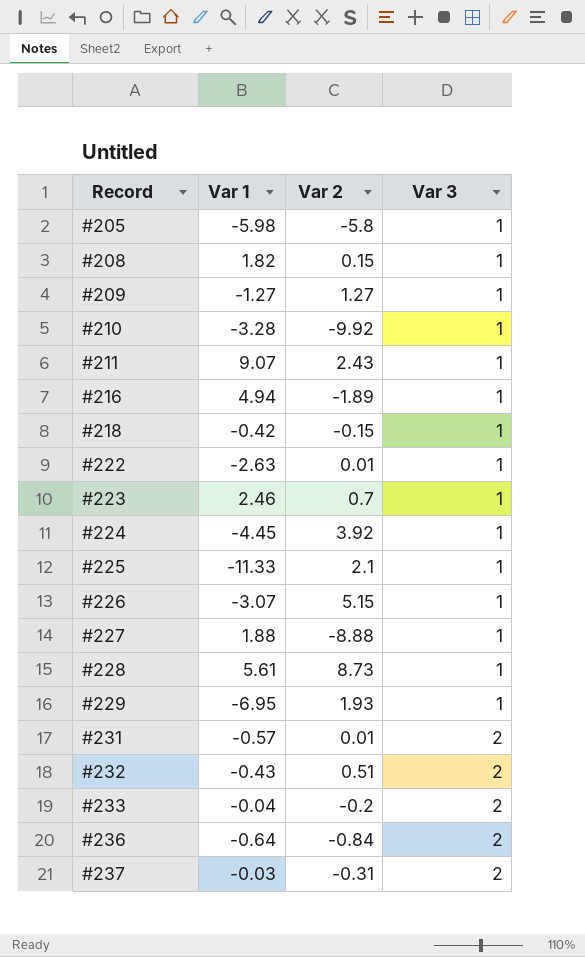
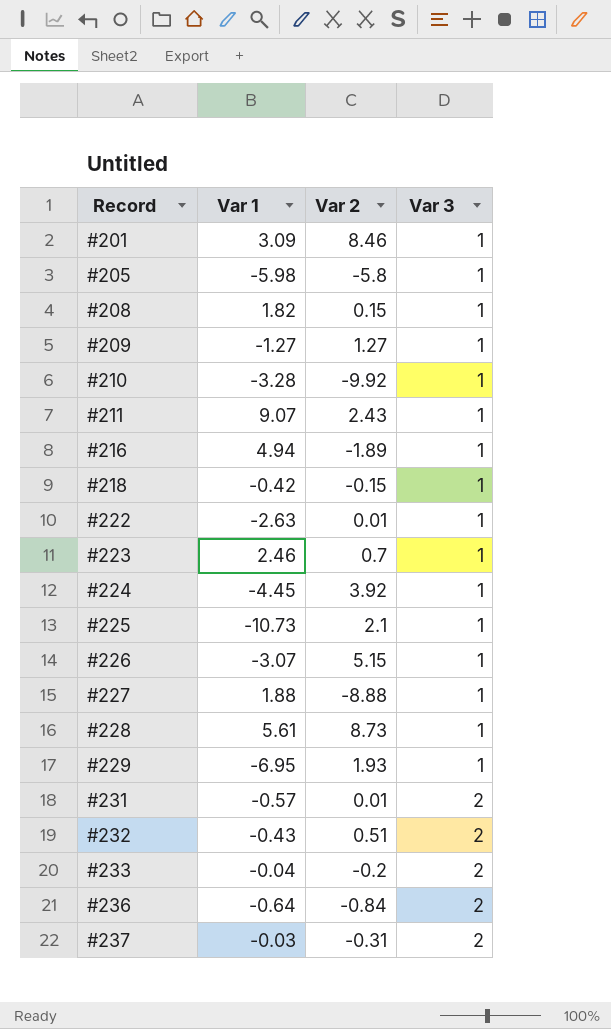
row #201: none -> 3.09 | 8.46 | 1
#225 | Var 1: -11.33 -> -10.73

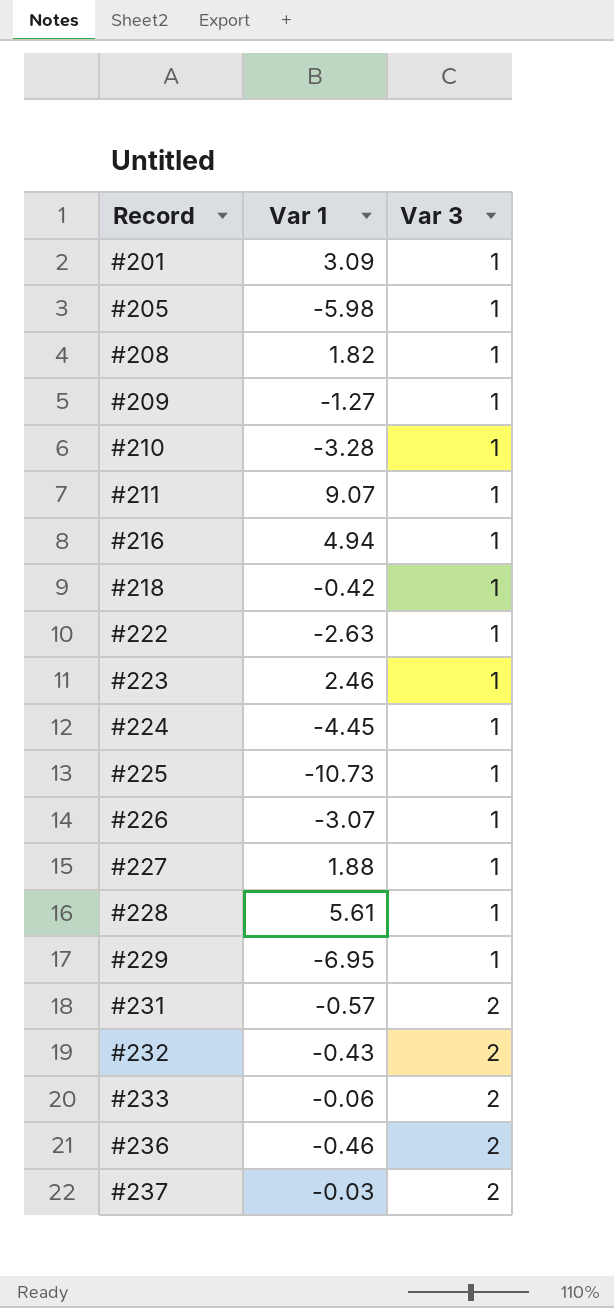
column Var 2 | position: 3 -> none
#233 | Var 1: -0.04 -> -0.06
#236 | Var 1: -0.64 -> -0.46

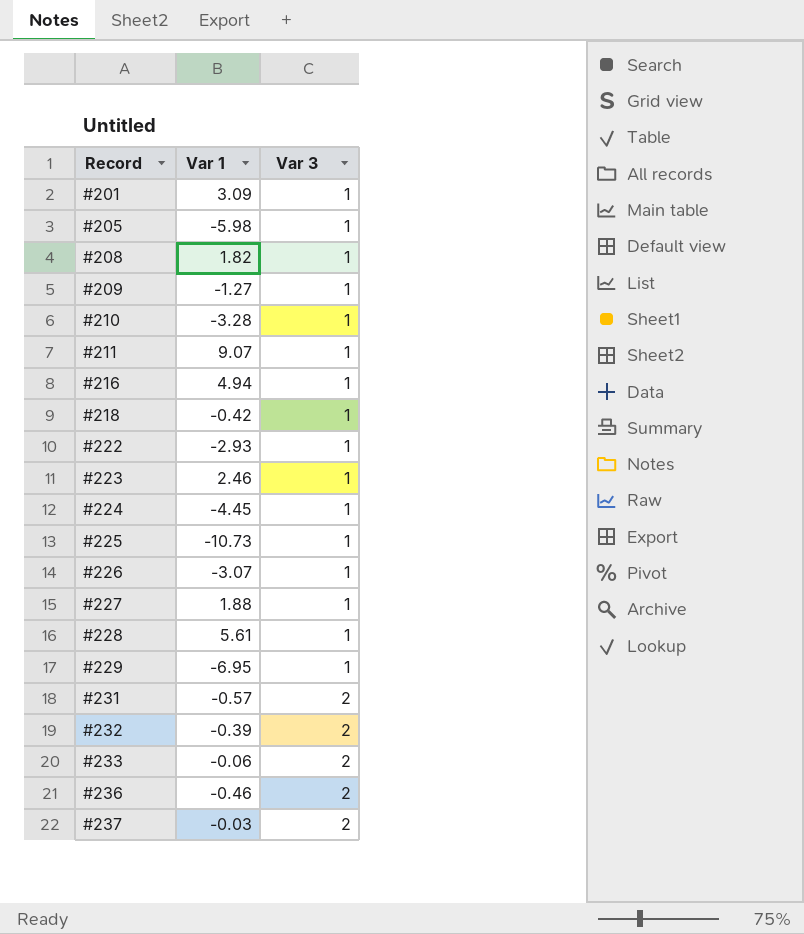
#222 | Var 1: -2.63 -> -2.93
#232 | Var 1: -0.43 -> -0.39

